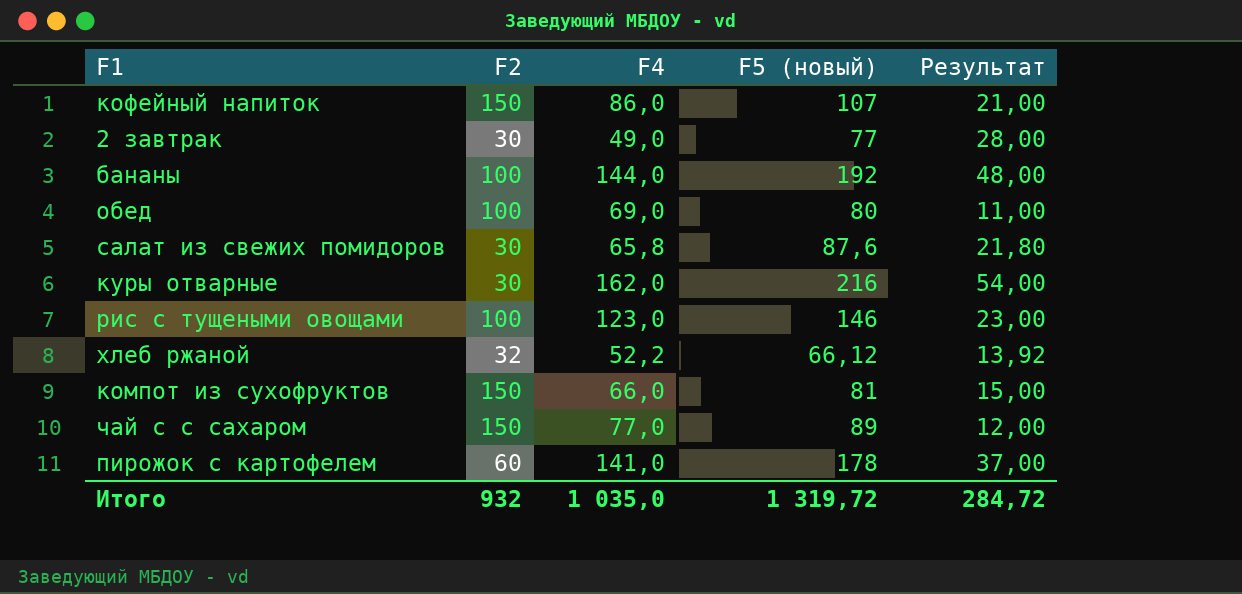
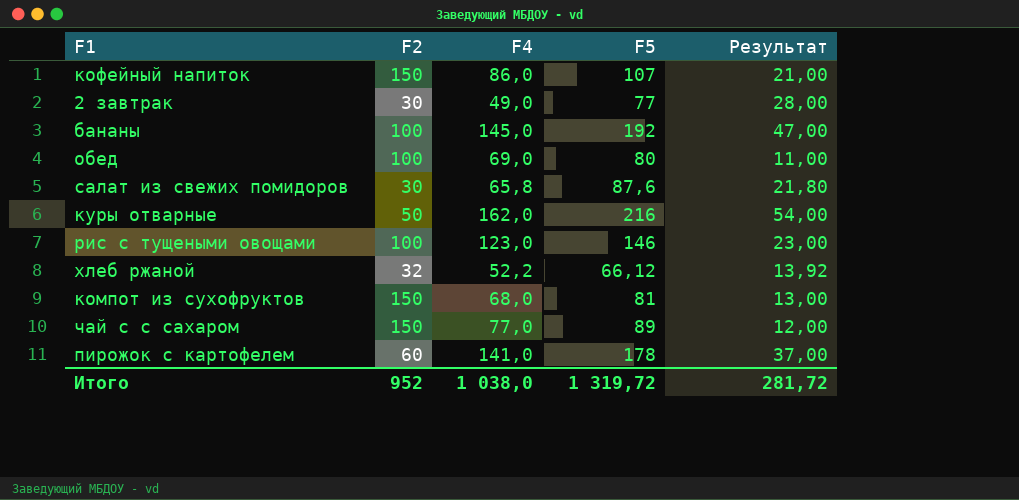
column name: F5 (новый) -> F5
бананы | F4: 144,0 -> 145,0
бананы | Результат: 48,00 -> 47,00
куры отварные | F2: 30 -> 50
компот из сухофруктов | F4: 66,0 -> 68,0
компот из сухофруктов | Результат: 15,00 -> 13,00
Итого | F2: 932 -> 952
Итого | F4: 1 035,0 -> 1 038,0
Итого | Результат: 284,72 -> 281,72

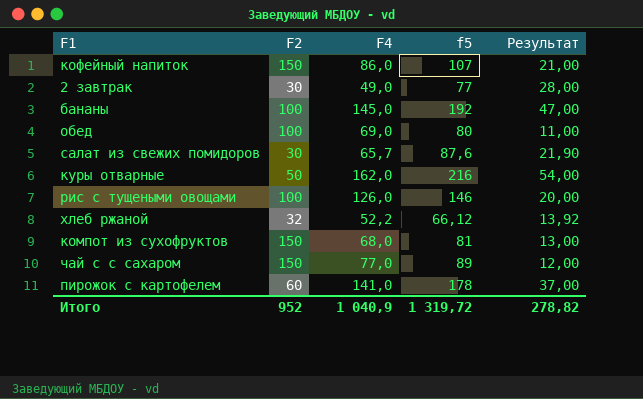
column name: F5 -> f5
салат из свежих помидоров | F4: 65,8 -> 65,7
салат из свежих помидоров | Результат: 21,80 -> 21,90
рис с тущеными овощами | F4: 123,0 -> 126,0
рис с тущеными овощами | Результат: 23,00 -> 20,00
Итого | F4: 1 038,0 -> 1 040,9
Итого | Результат: 281,72 -> 278,82

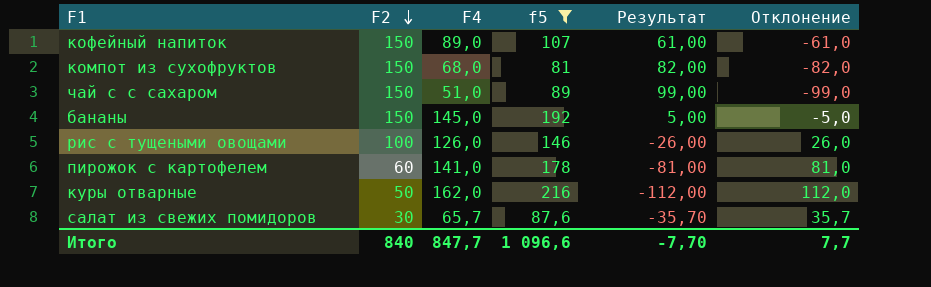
filter: none -> f5 >= 81
row order: none -> F2 descending
column Результат | formula: [f5] - [F4] -> [F2] - [F4]
column Отклонение | formula: none -> [F4] - [F2]
кофейный напиток | F4: 86,0 -> 89,0
чай с с сахаром | F4: 77,0 -> 51,0
бананы | F2: 100 -> 150
Итого | F2: 952 -> 840
Итого | F4: 1 040,9 -> 847,7
Итого | f5: 1 319,72 -> 1 096,6
Итого | Результат: 278,82 -> -7,70

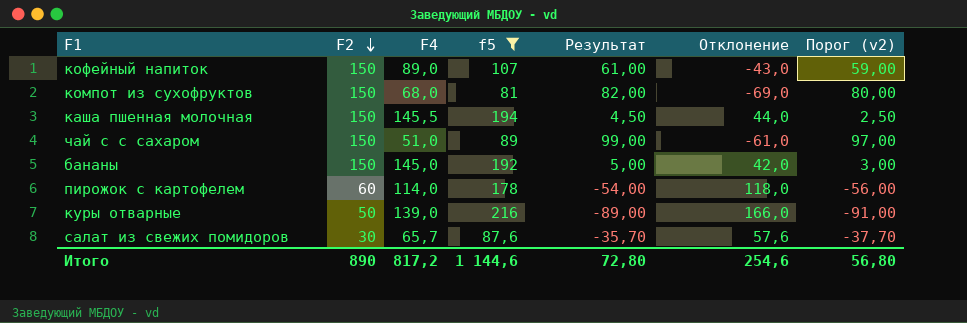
column Отклонение | formula: [F4] - [F2] -> [f5] - [F2]
column Порог (v2) | formula: none -> [Результат] - 2
row рис с тущеными овощами: 100 | 126,0 | 146 | -26,00 | 26,0 -> none
row каша пшенная молочная: none -> 150 | 145,5 | 194 | 4,50 | 44,0 | 2,50
пирожок с картофелем | F4: 141,0 -> 114,0
пирожок с картофелем | Результат: -81,00 -> -54,00
куры отварные | F4: 162,0 -> 139,0
куры отварные | Результат: -112,00 -> -89,00
Итого | F2: 840 -> 890
Итого | F4: 847,7 -> 817,2
Итого | f5: 1 096,6 -> 1 144,6
Итого | Результат: -7,70 -> 72,80
Итого | Отклонение: 7,7 -> 254,6

